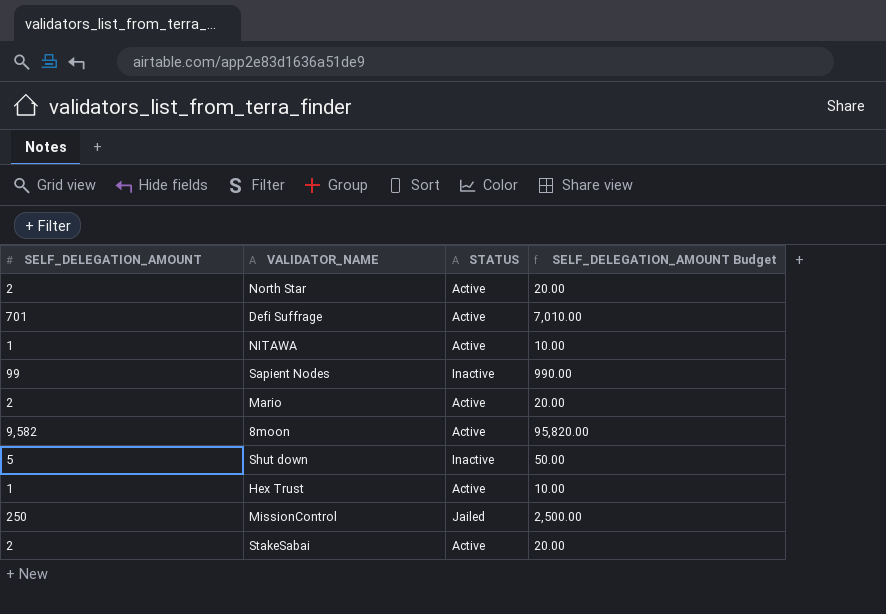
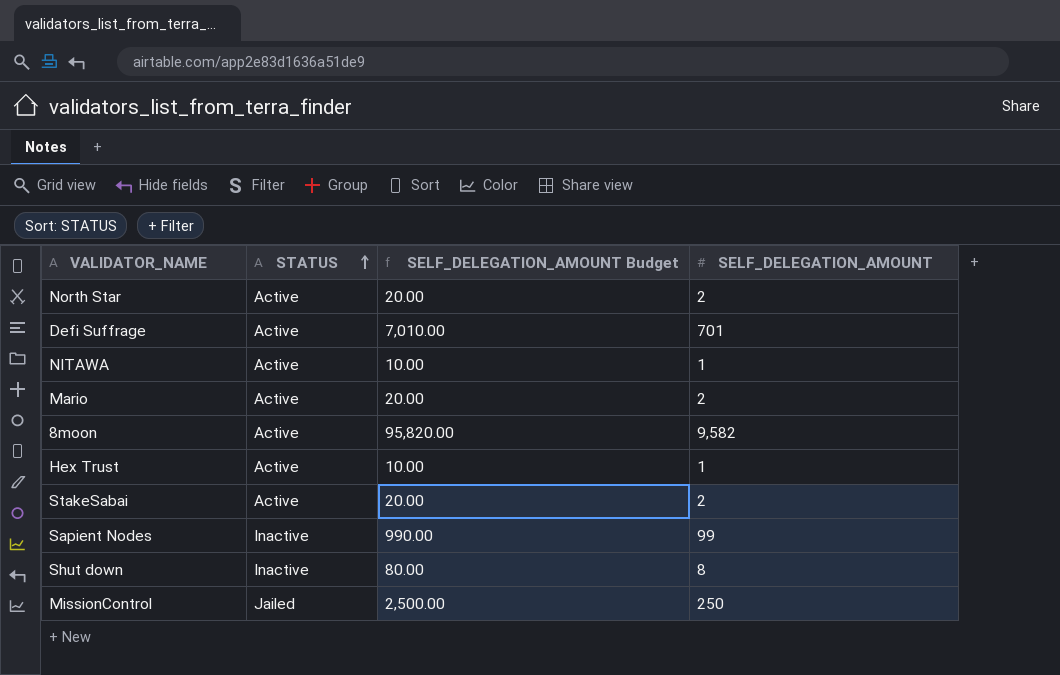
row order: none -> STATUS ascending
column SELF_DELEGATION_AMOUNT | position: 1 -> 4
Shut down | SELF_DELEGATION_AMOUNT Budget: 50.00 -> 80.00
Shut down | SELF_DELEGATION_AMOUNT: 5 -> 8

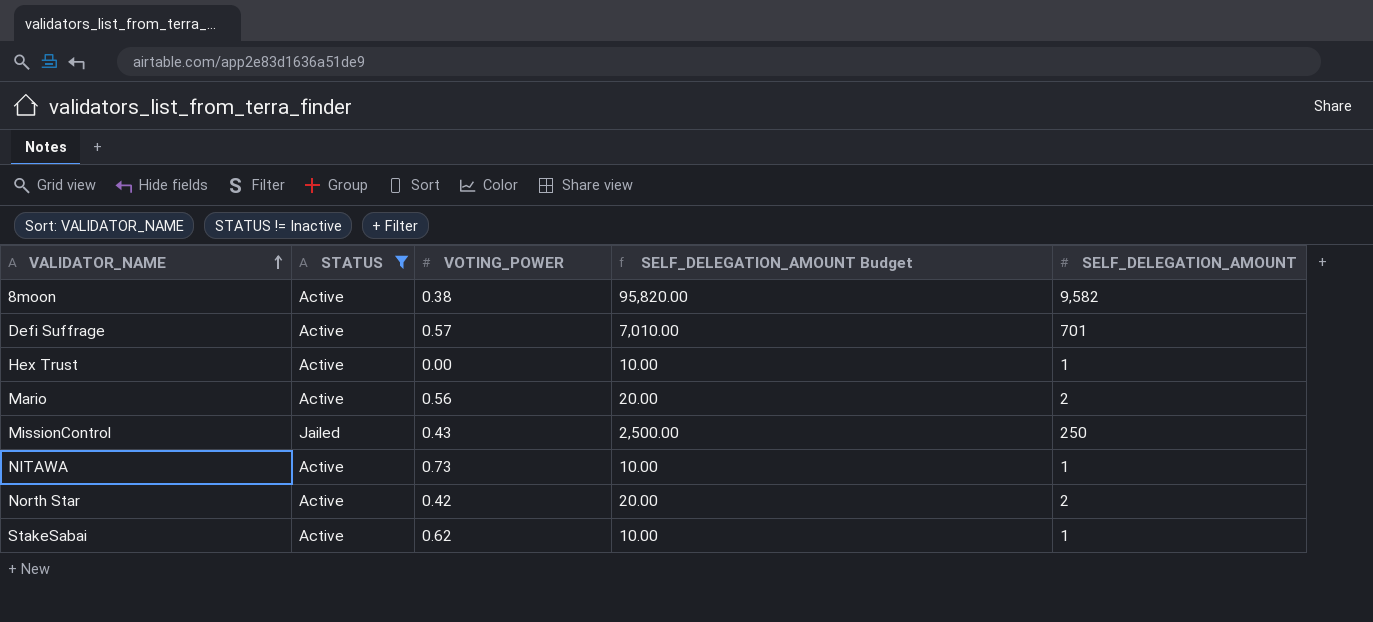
filter: none -> STATUS != Inactive
row order: STATUS ascending -> VALIDATOR_NAME ascending
column VOTING_POWER | position: none -> 3
StakeSabai | SELF_DELEGATION_AMOUNT Budget: 20.00 -> 10.00
StakeSabai | SELF_DELEGATION_AMOUNT: 2 -> 1

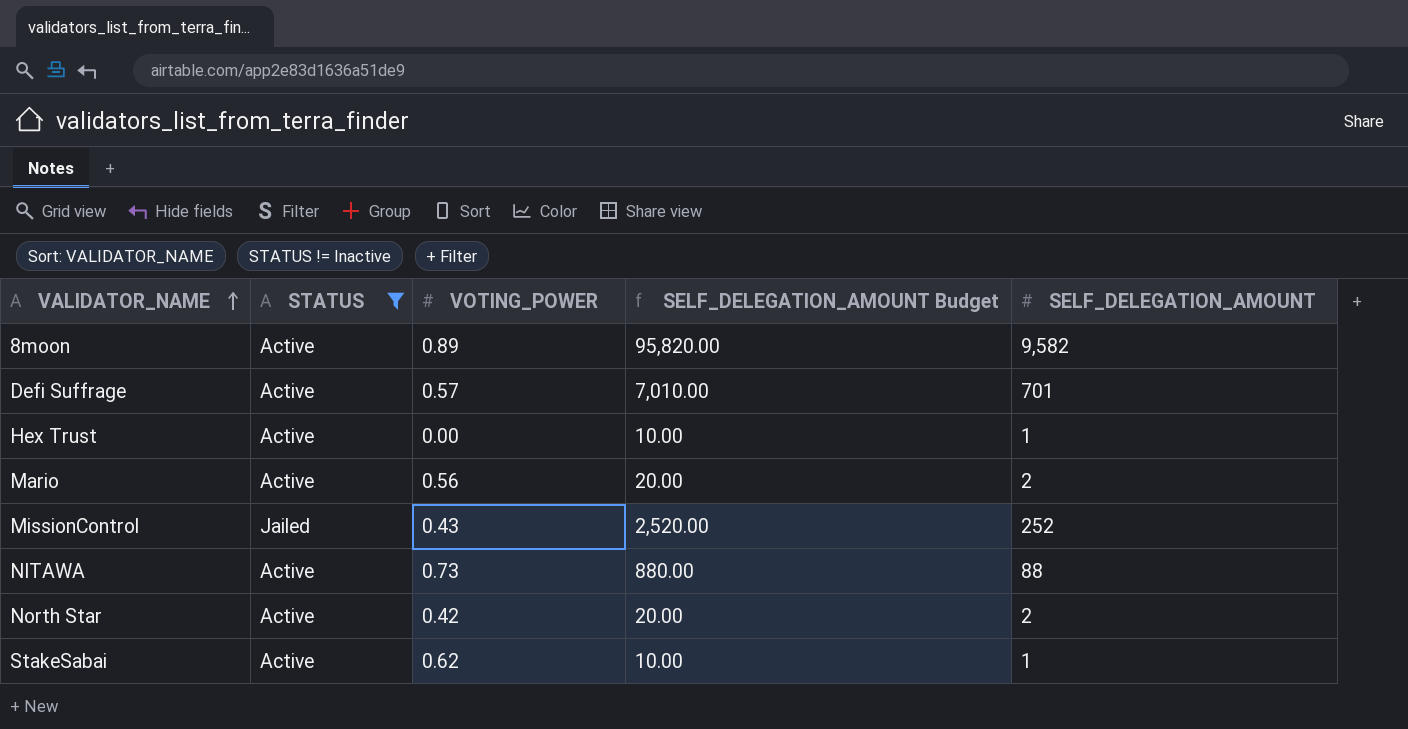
8moon | VOTING_POWER: 0.38 -> 0.89
MissionControl | SELF_DELEGATION_AMOUNT Budget: 2,500.00 -> 2,520.00
MissionControl | SELF_DELEGATION_AMOUNT: 250 -> 252
NITAWA | SELF_DELEGATION_AMOUNT Budget: 10.00 -> 880.00
NITAWA | SELF_DELEGATION_AMOUNT: 1 -> 88

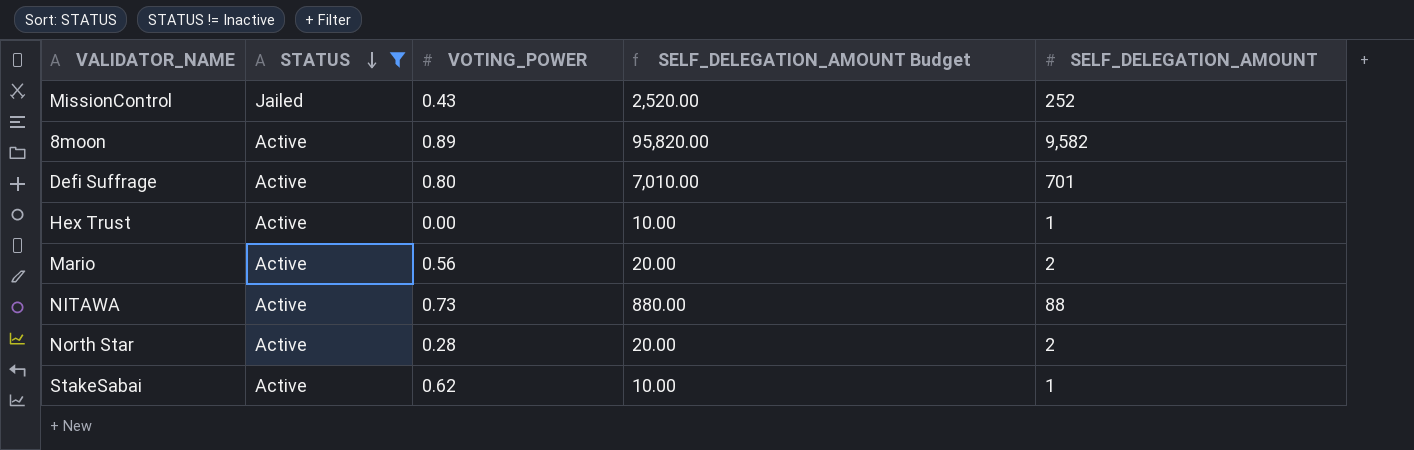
row order: VALIDATOR_NAME ascending -> STATUS descending
Defi Suffrage | VOTING_POWER: 0.57 -> 0.80
North Star | VOTING_POWER: 0.42 -> 0.28

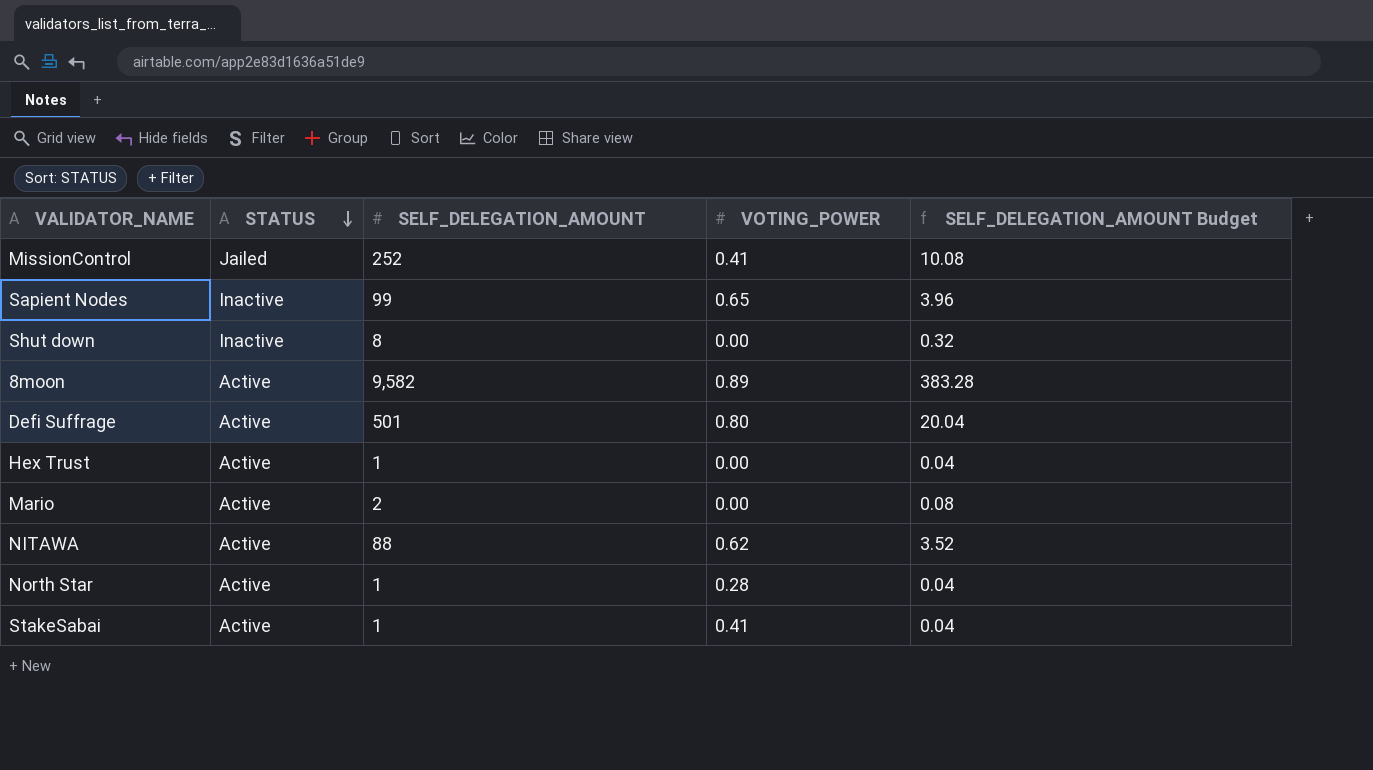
filter: STATUS != Inactive -> none
column SELF_DELEGATION_AMOUNT | position: 5 -> 3
column SELF_DELEGATION_AMOUNT Budget | formula: [SELF_DELEGATION_AMOUNT] * 10 -> [SELF_DELEGATION_AMOUNT] * 0.04
MissionControl | VOTING_POWER: 0.43 -> 0.41
Defi Suffrage | SELF_DELEGATION_AMOUNT: 701 -> 501
Mario | VOTING_POWER: 0.56 -> 0.00
NITAWA | VOTING_POWER: 0.73 -> 0.62
North Star | SELF_DELEGATION_AMOUNT: 2 -> 1
StakeSabai | VOTING_POWER: 0.62 -> 0.41

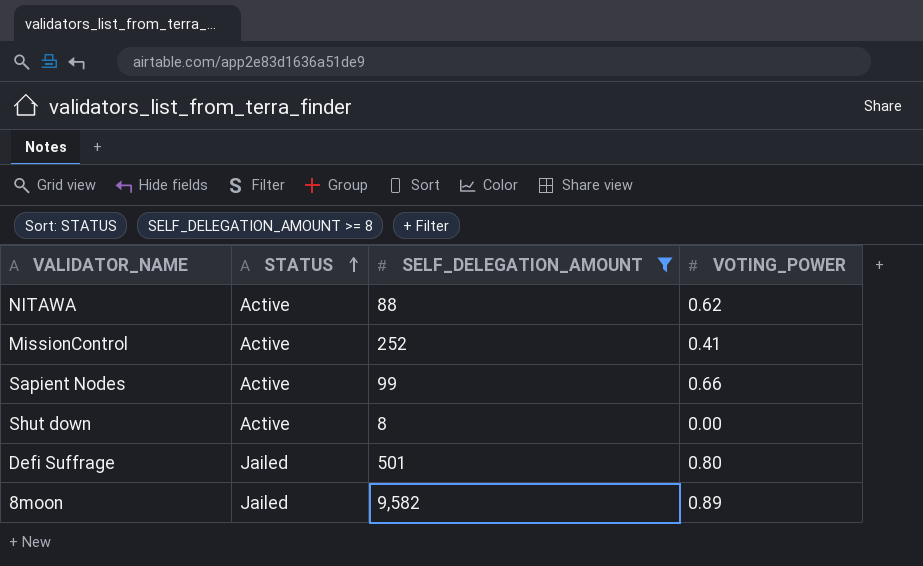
filter: none -> SELF_DELEGATION_AMOUNT >= 8
row order: STATUS descending -> STATUS ascending
column SELF_DELEGATION_AMOUNT Budget | formula: [SELF_DELEGATION_AMOUNT] * 0.04 -> none
MissionControl | STATUS: Jailed -> Active
Sapient Nodes | STATUS: Inactive -> Active
Sapient Nodes | VOTING_POWER: 0.65 -> 0.66
Shut down | STATUS: Inactive -> Active
Defi Suffrage | STATUS: Active -> Jailed
8moon | STATUS: Active -> Jailed

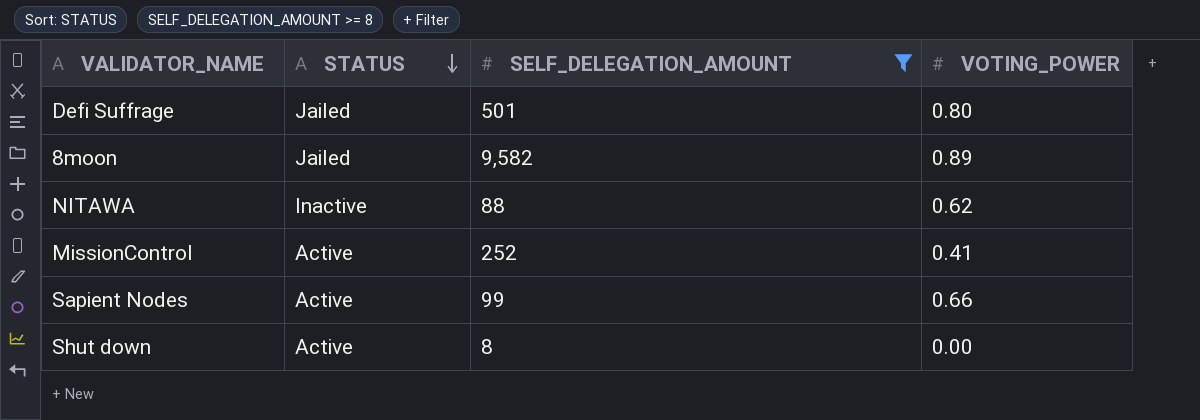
row order: STATUS ascending -> STATUS descending
NITAWA | STATUS: Active -> Inactive

